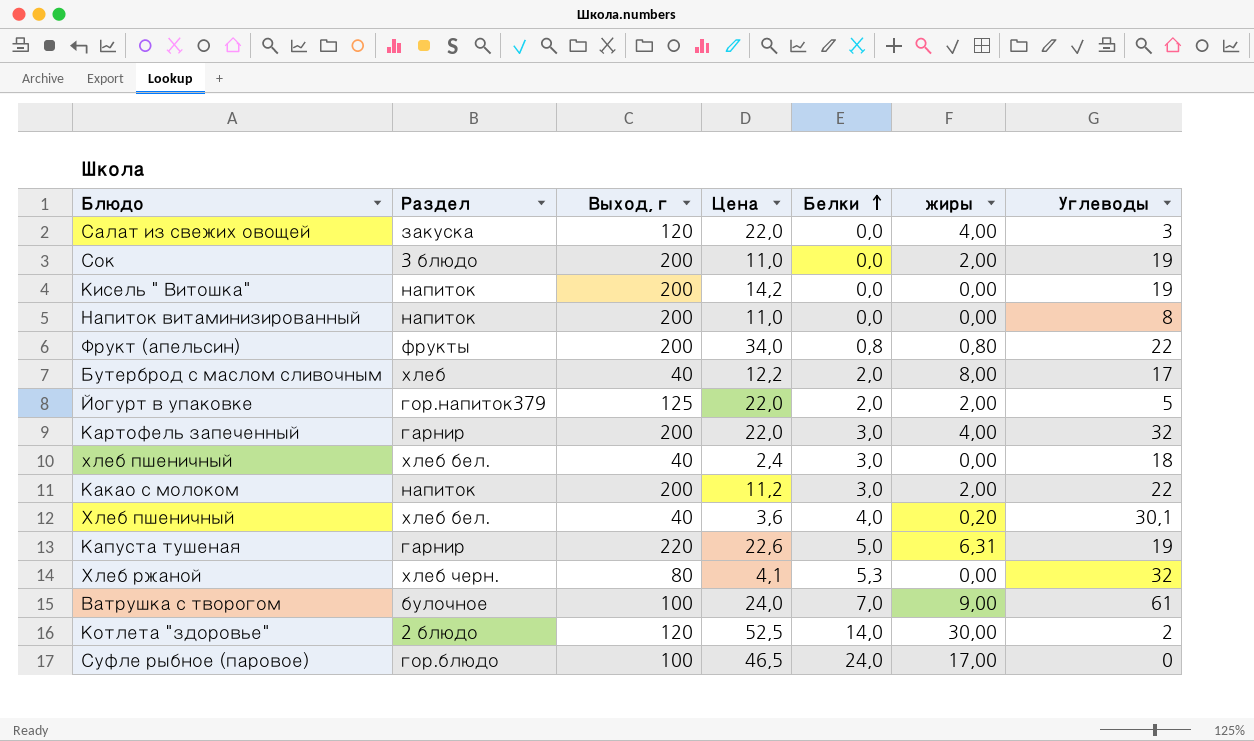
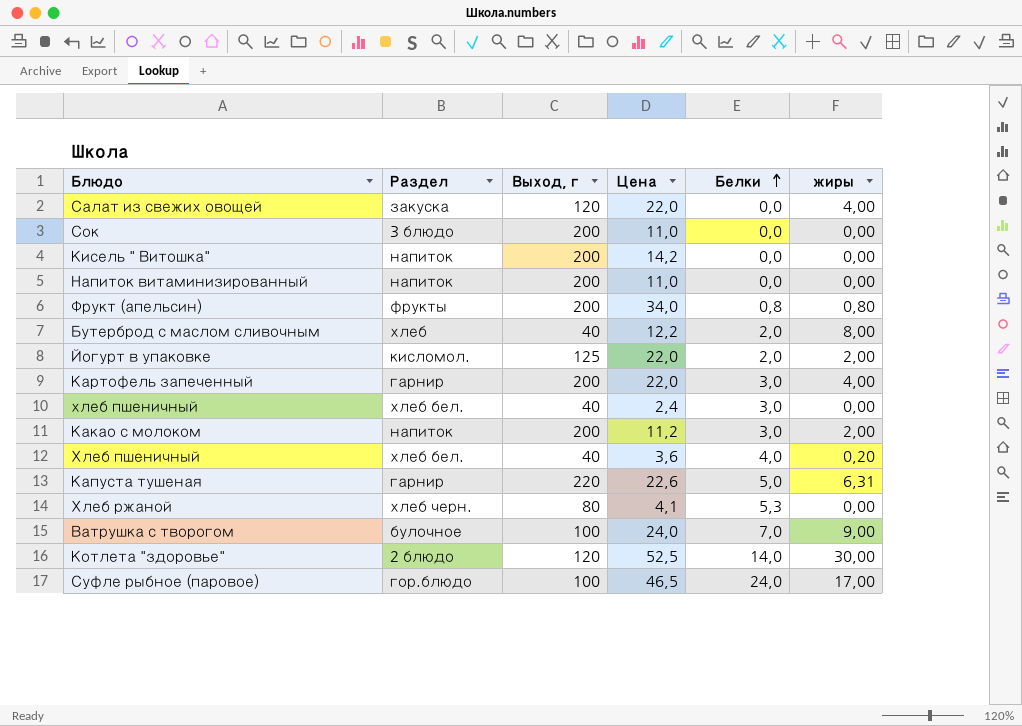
column Углеводы | position: 7 -> none
Сок | жиры: 2,00 -> 0,00
Йогурт в упаковке | Раздел: гор.напиток379 -> кисломол.

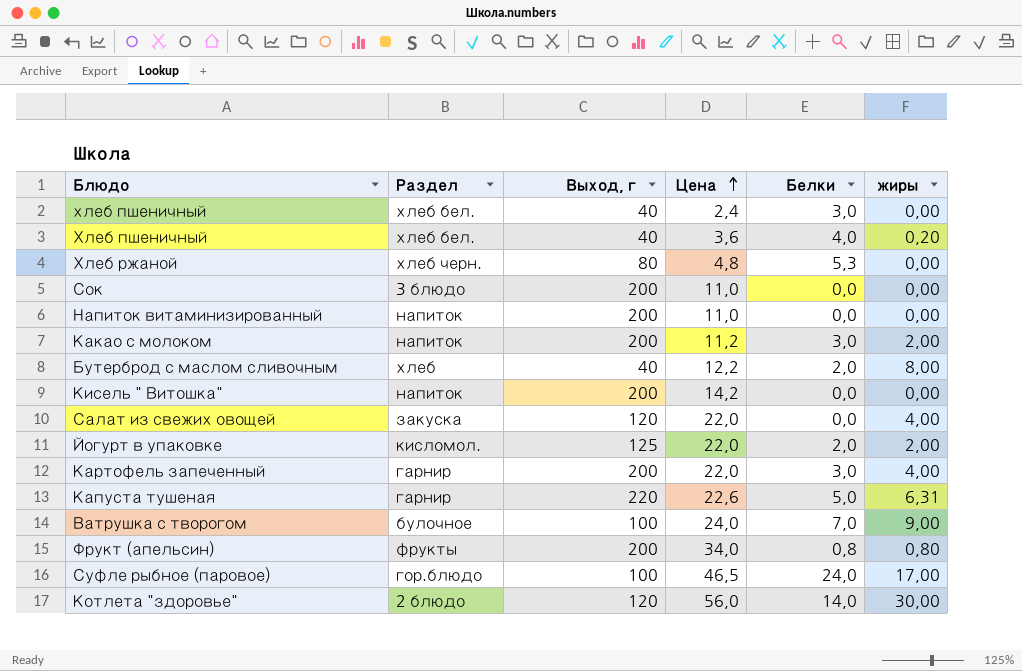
row order: Белки ascending -> Цена ascending
Хлеб ржаной | Цена: 4,1 -> 4,8
Котлета "здоровье" | Цена: 52,5 -> 56,0

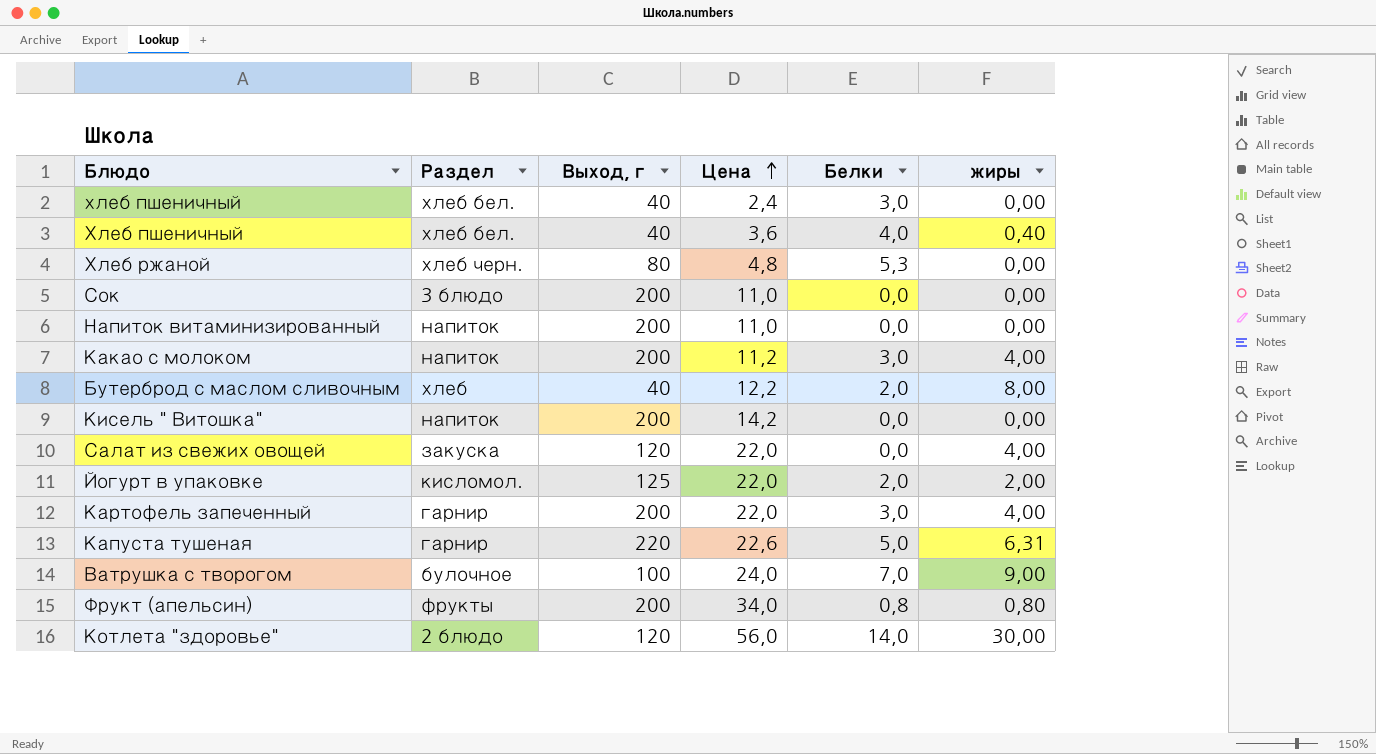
row Суфле рыбное (паровое): гор.блюдо | 100 | 46,5 | 24,0 | 17,00 -> none
Хлеб пшеничный | жиры: 0,20 -> 0,40
Какао с молоком | жиры: 2,00 -> 4,00

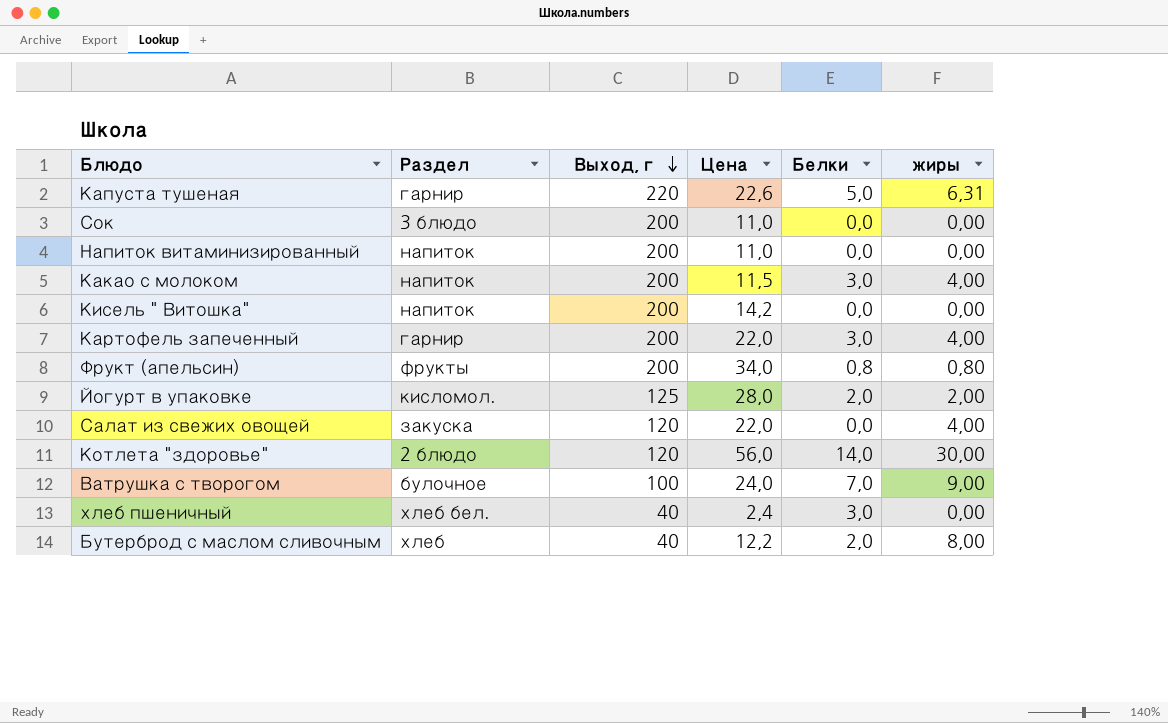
row order: Цена ascending -> Выход, г descending
row Хлеб пшеничный: хлеб бел. | 40 | 3,6 | 4,0 | 0,40 -> none
row Хлеб ржаной: хлеб черн. | 80 | 4,8 | 5,3 | 0,00 -> none
Какао с молоком | Цена: 11,2 -> 11,5
Йогурт в упаковке | Цена: 22,0 -> 28,0

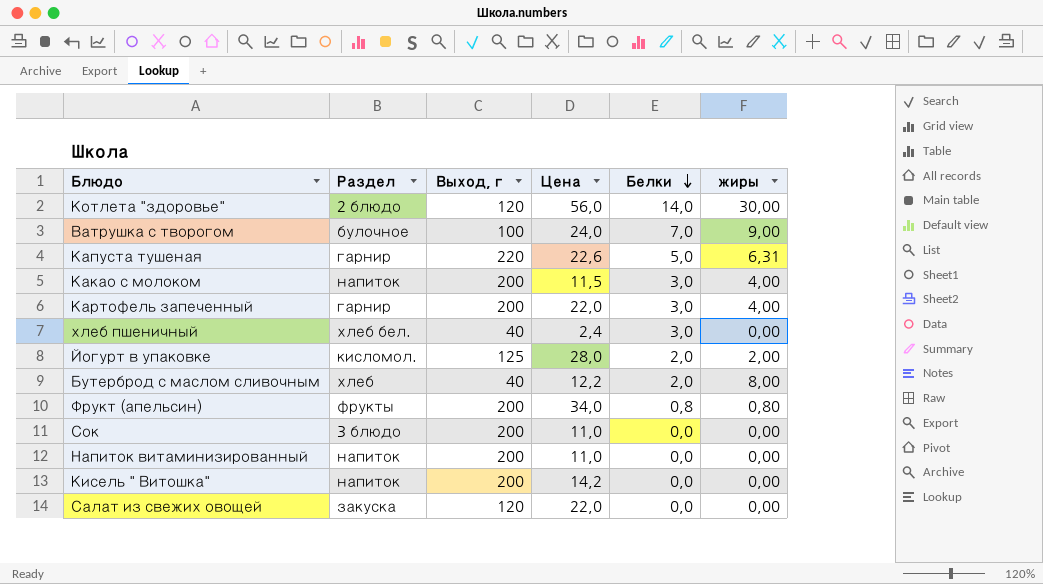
row order: Выход, г descending -> Белки descending
Салат из свежих овощей | жиры: 4,00 -> 0,00

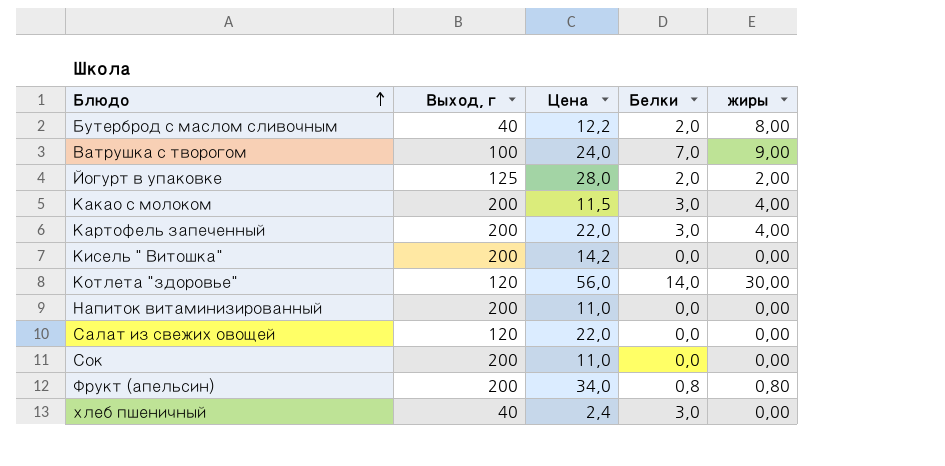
row order: Белки descending -> Блюдо ascending
column Раздел | position: 2 -> none
row Капуста тушеная: гарнир | 220 | 22,6 | 5,0 | 6,31 -> none

